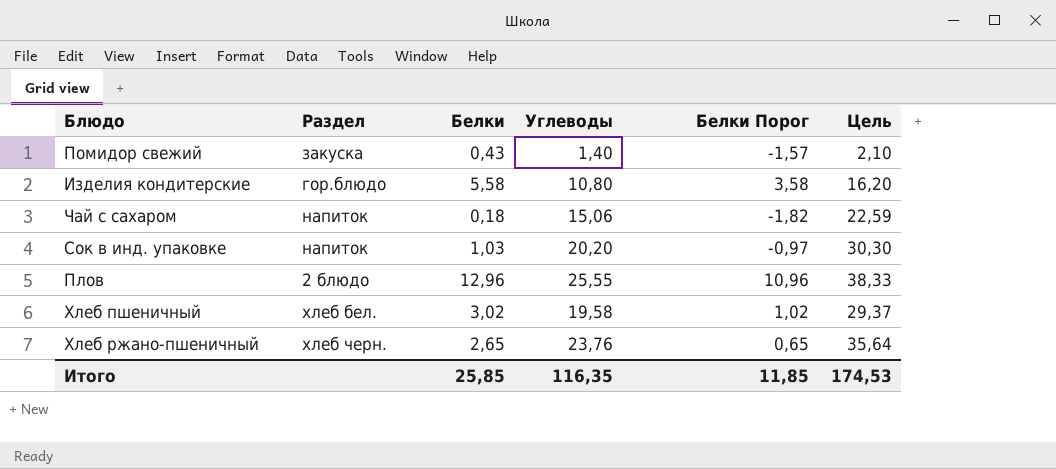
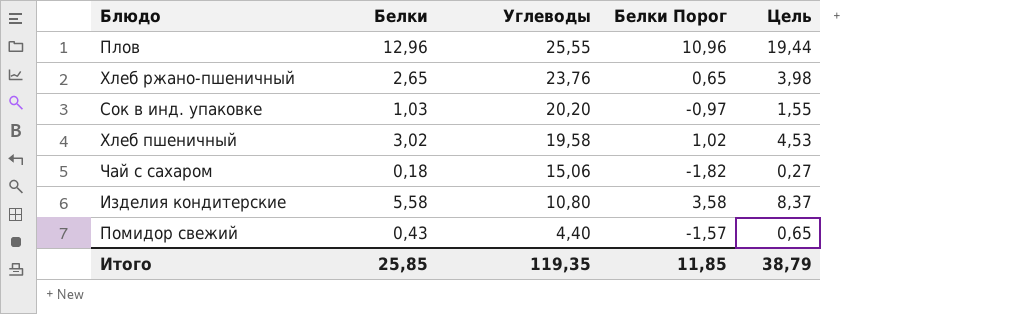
row order: none -> Углеводы descending
column Раздел | position: 2 -> none
column Цель | formula: [Углеводы] * 1,5 -> [Белки] * 1,5
Помидор свежий | Углеводы: 1,40 -> 4,40
Итого | Углеводы: 116,35 -> 119,35
Итого | Цель: 174,53 -> 38,79

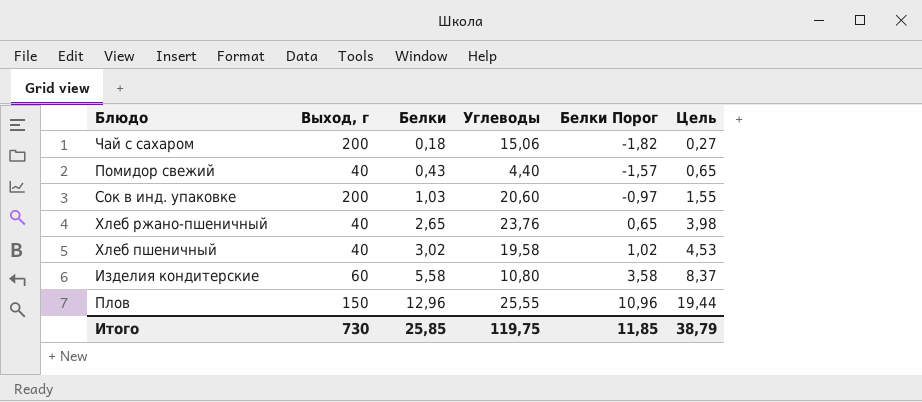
row order: Углеводы descending -> Белки ascending
column Выход, г | position: none -> 2
Сок в инд. упаковке | Углеводы: 20,20 -> 20,60
Итого | Углеводы: 119,35 -> 119,75

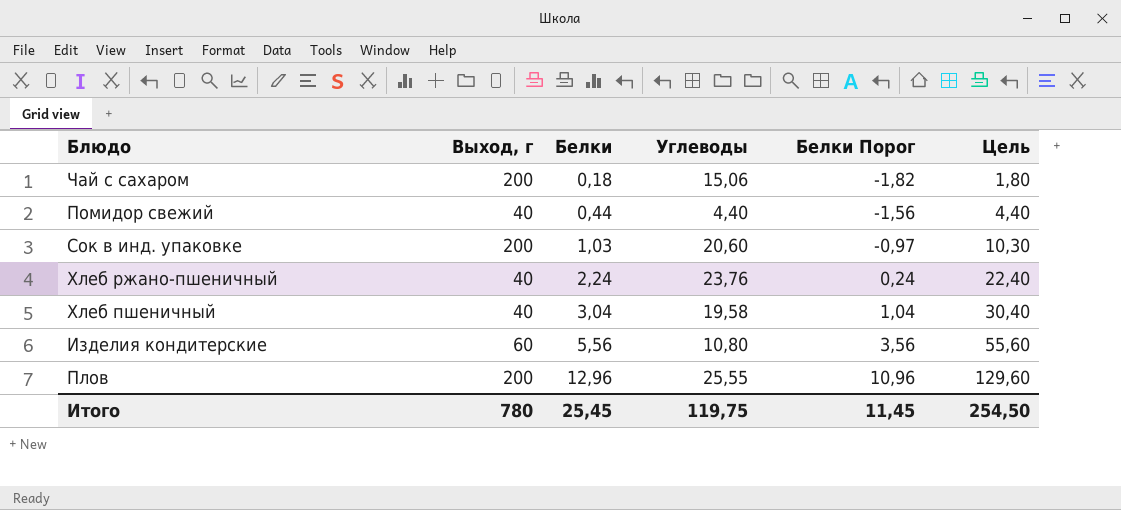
column Цель | formula: [Белки] * 1,5 -> [Белки] * 10
Помидор свежий | Белки: 0,43 -> 0,44
Помидор свежий | Белки Порог: -1,57 -> -1,56
Хлеб ржано-пшеничный | Белки: 2,65 -> 2,24
Хлеб ржано-пшеничный | Белки Порог: 0,65 -> 0,24
Хлеб пшеничный | Белки: 3,02 -> 3,04
Хлеб пшеничный | Белки Порог: 1,02 -> 1,04
Изделия кондитерские | Белки: 5,58 -> 5,56
Изделия кондитерские | Белки Порог: 3,58 -> 3,56
Плов | Выход, г: 150 -> 200
Итого | Выход, г: 730 -> 780
Итого | Белки: 25,85 -> 25,45
Итого | Белки Порог: 11,85 -> 11,45
Итого | Цель: 38,79 -> 254,50

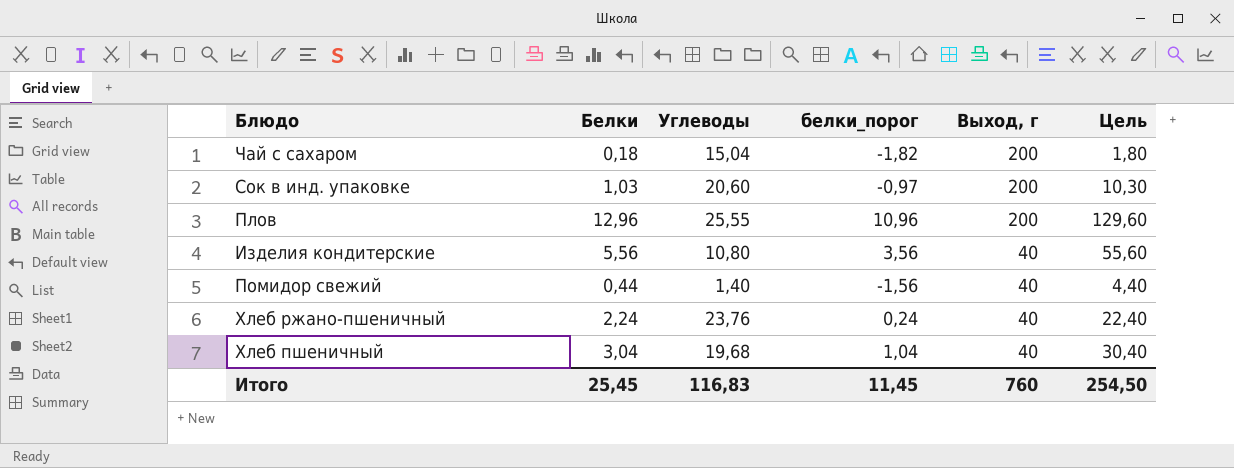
row order: Белки ascending -> Выход, г descending
column name: Белки Порог -> белки_порог
column Выход, г | position: 2 -> 5
Чай с сахаром | Углеводы: 15,06 -> 15,04
Изделия кондитерские | Выход, г: 60 -> 40
Помидор свежий | Углеводы: 4,40 -> 1,40
Хлеб пшеничный | Углеводы: 19,58 -> 19,68
Итого | Углеводы: 119,75 -> 116,83
Итого | Выход, г: 780 -> 760

